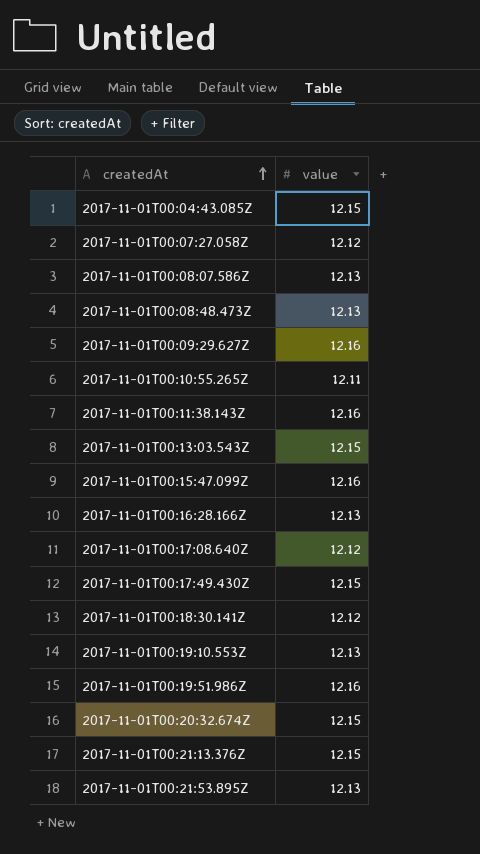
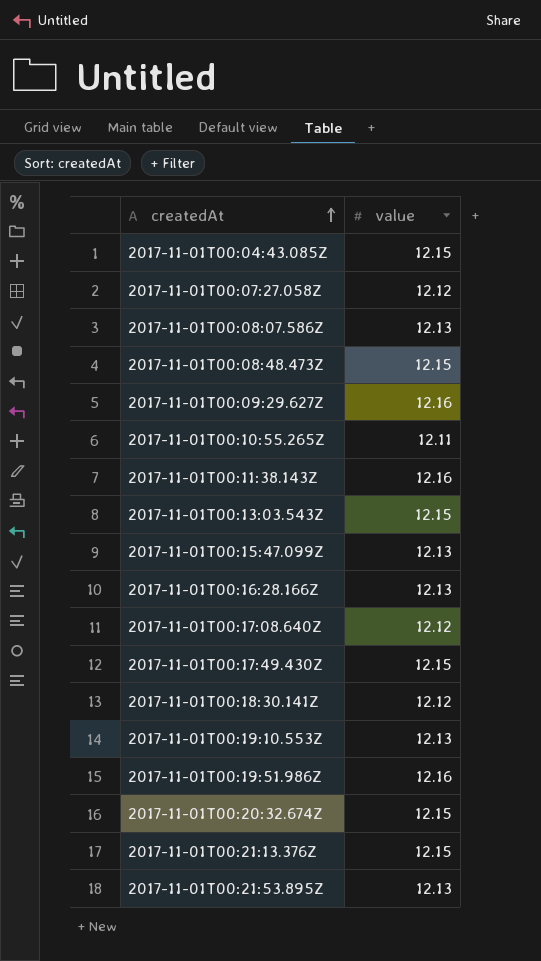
2017-11-01T00:08:48.473Z | value: 12.13 -> 12.15
2017-11-01T00:15:47.099Z | value: 12.16 -> 12.13

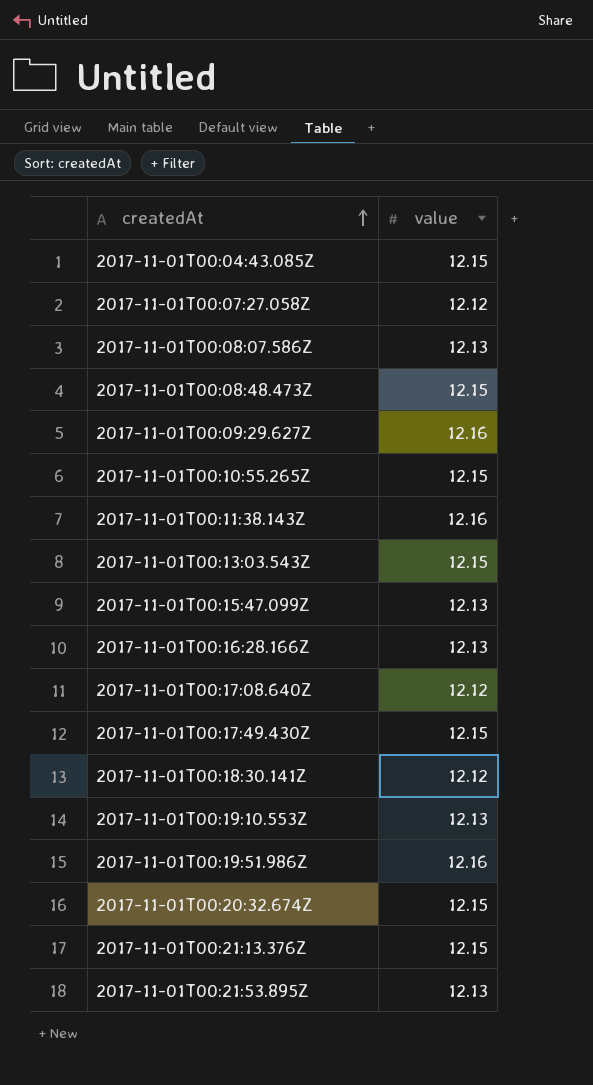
2017-11-01T00:10:55.265Z | value: 12.11 -> 12.15

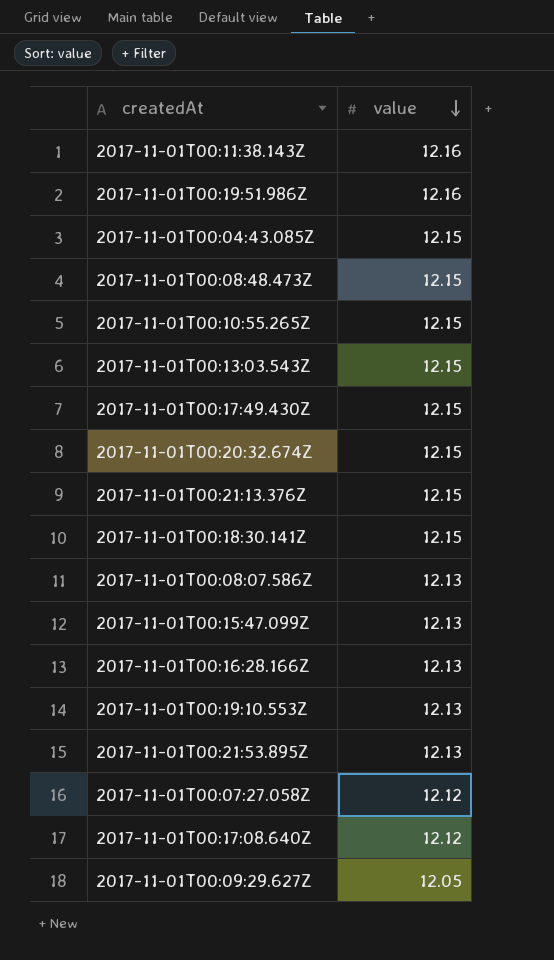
row order: createdAt ascending -> value descending
2017-11-01T00:18:30.141Z | value: 12.12 -> 12.15
2017-11-01T00:09:29.627Z | value: 12.16 -> 12.05

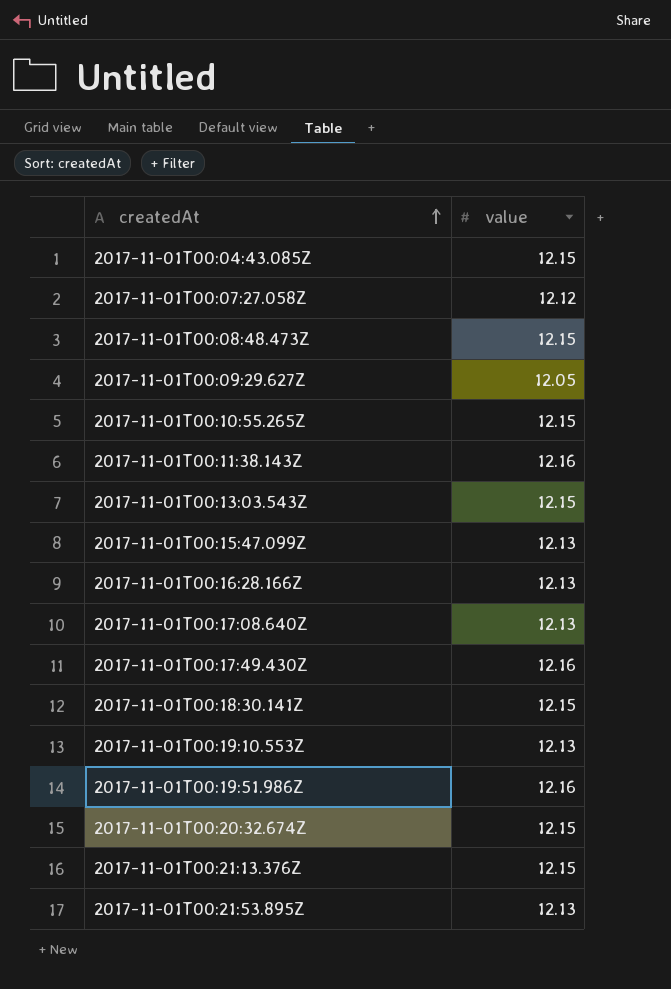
row order: value descending -> createdAt ascending
row 2017-11-01T00:08:07.586Z: 12.13 -> none
2017-11-01T00:17:08.640Z | value: 12.12 -> 12.13
2017-11-01T00:17:49.430Z | value: 12.15 -> 12.16

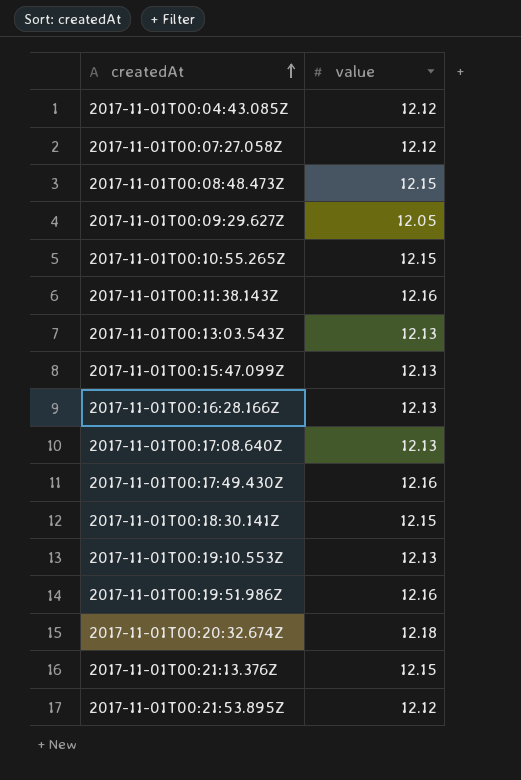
2017-11-01T00:04:43.085Z | value: 12.15 -> 12.12
2017-11-01T00:13:03.543Z | value: 12.15 -> 12.13
2017-11-01T00:20:32.674Z | value: 12.15 -> 12.18
2017-11-01T00:21:53.895Z | value: 12.13 -> 12.12

